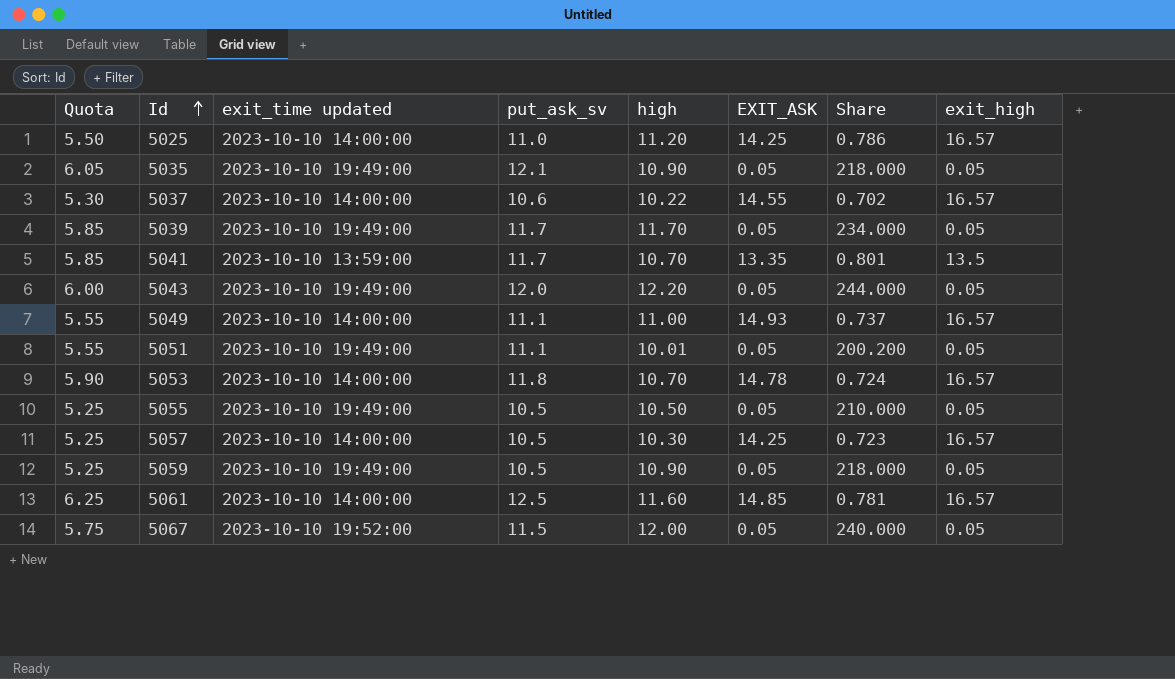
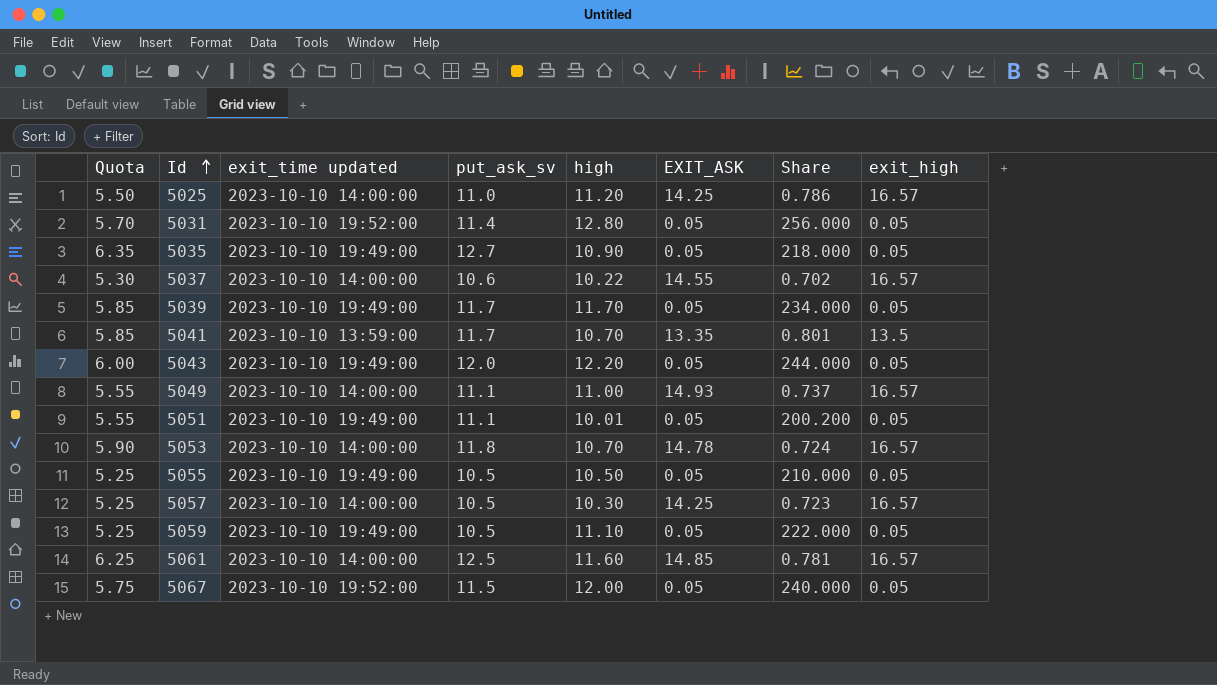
row 5031: none -> 5.70 | 2023-10-10 19:52:00 | 11.4 | 12.80 | 0.05 | 256.000 | 0.05
5035 | Quota: 6.05 -> 6.35
5035 | put_ask_sv: 12.1 -> 12.7
5059 | high: 10.90 -> 11.10
5059 | Share: 218.000 -> 222.000

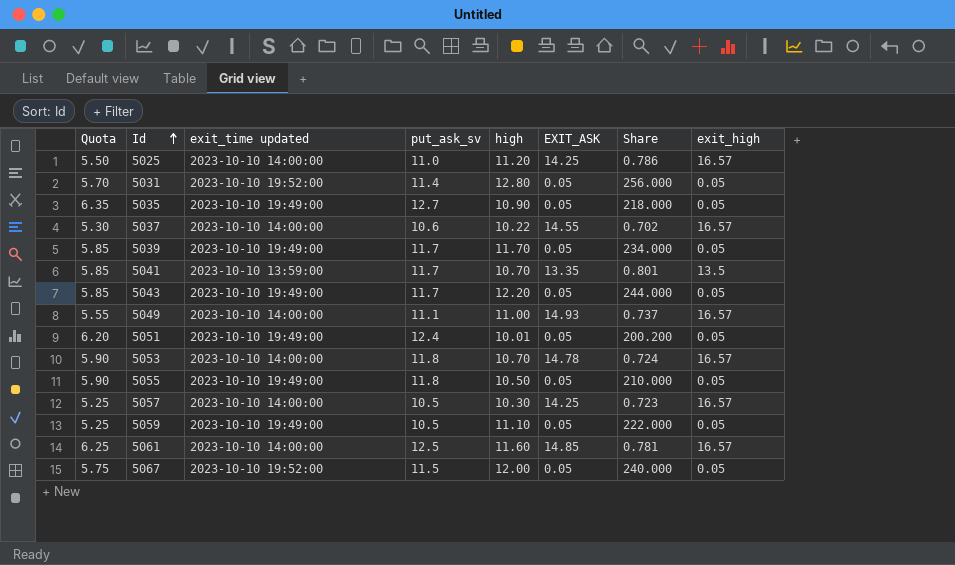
5043 | Quota: 6.00 -> 5.85
5043 | put_ask_sv: 12.0 -> 11.7
5051 | Quota: 5.55 -> 6.20
5051 | put_ask_sv: 11.1 -> 12.4
5055 | Quota: 5.25 -> 5.90
5055 | put_ask_sv: 10.5 -> 11.8

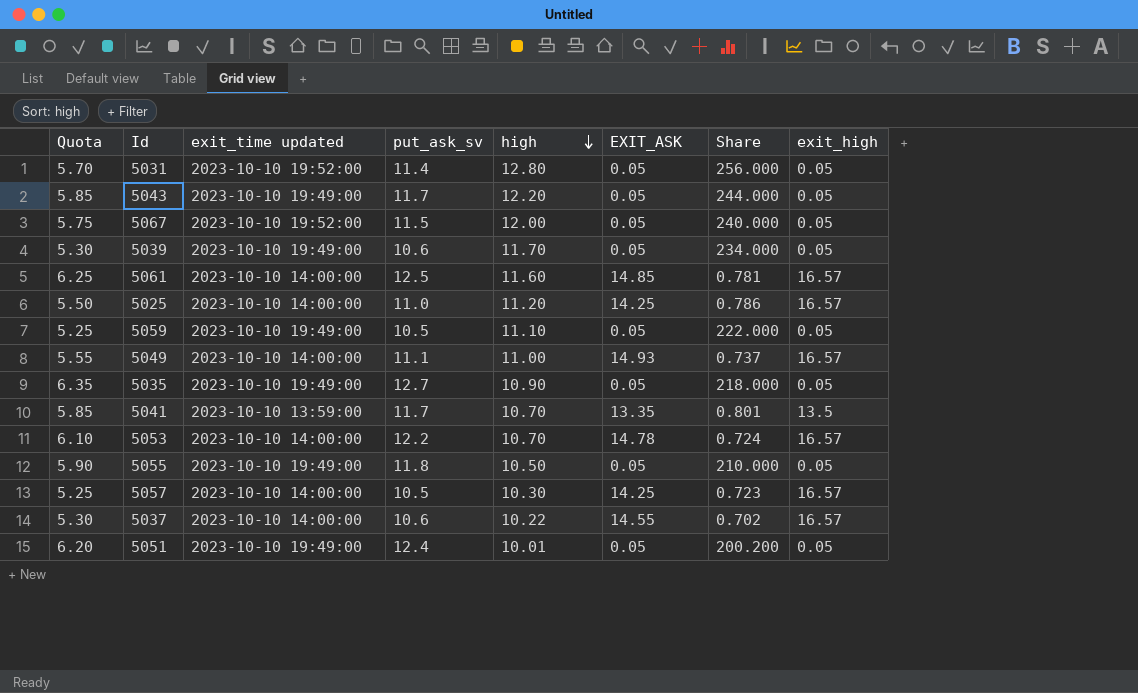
row order: Id ascending -> high descending
5039 | Quota: 5.85 -> 5.30
5039 | put_ask_sv: 11.7 -> 10.6
5053 | Quota: 5.90 -> 6.10
5053 | put_ask_sv: 11.8 -> 12.2

